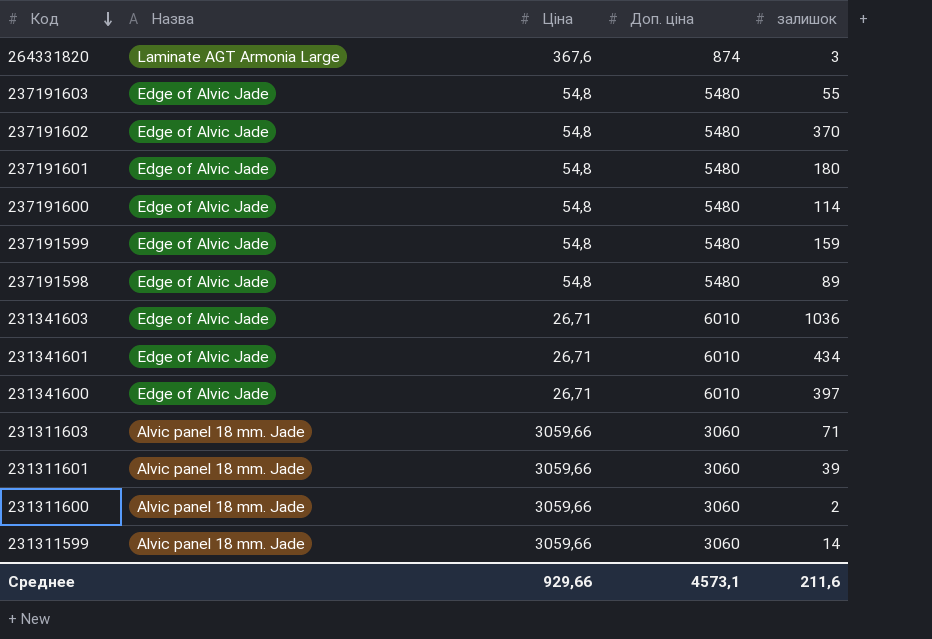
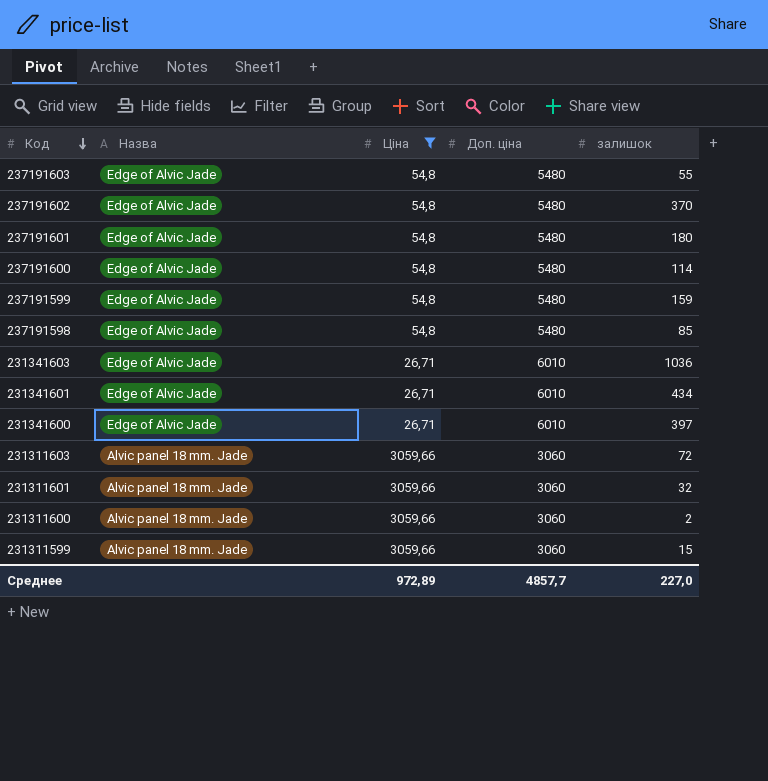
filter: none -> Ціна != 367,6
237191598 | залишок: 89 -> 85
231311603 | залишок: 71 -> 72
231311601 | залишок: 39 -> 32
231311599 | залишок: 14 -> 15
Среднее | Ціна: 929,66 -> 972,89
Среднее | Доп. ціна: 4573,1 -> 4857,7
Среднее | залишок: 211,6 -> 227,0

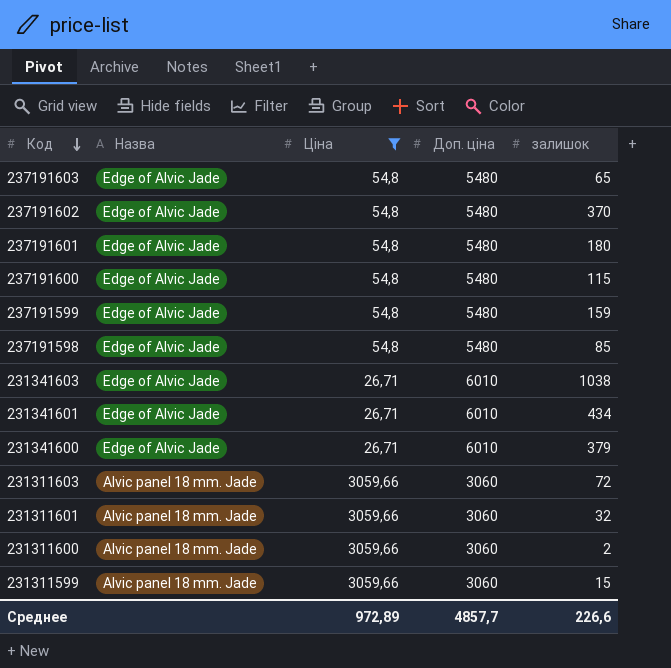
237191603 | залишок: 55 -> 65
237191600 | залишок: 114 -> 115
231341603 | залишок: 1036 -> 1038
231341600 | залишок: 397 -> 379
Среднее | залишок: 227,0 -> 226,6

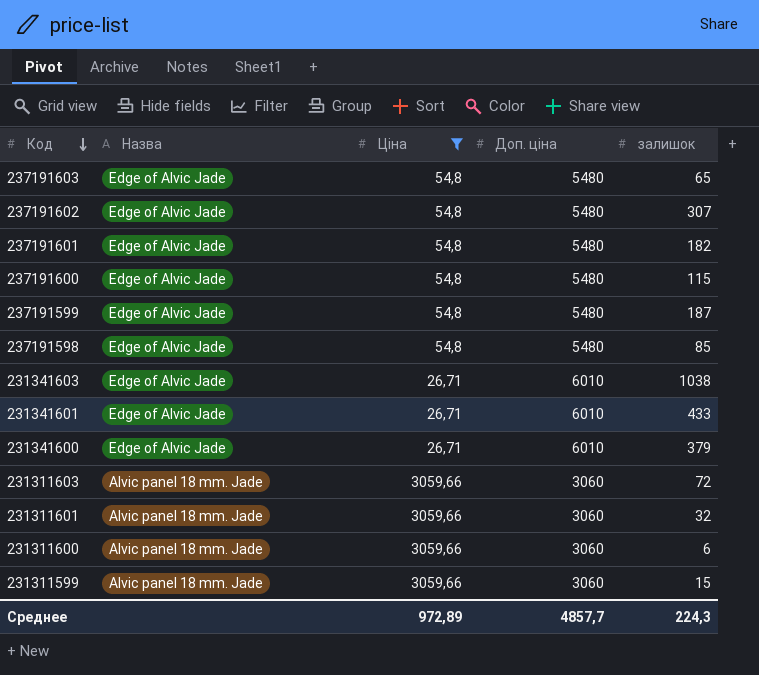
237191602 | залишок: 370 -> 307
237191601 | залишок: 180 -> 182
237191599 | залишок: 159 -> 187
231341601 | залишок: 434 -> 433
231311600 | залишок: 2 -> 6
Среднее | залишок: 226,6 -> 224,3

